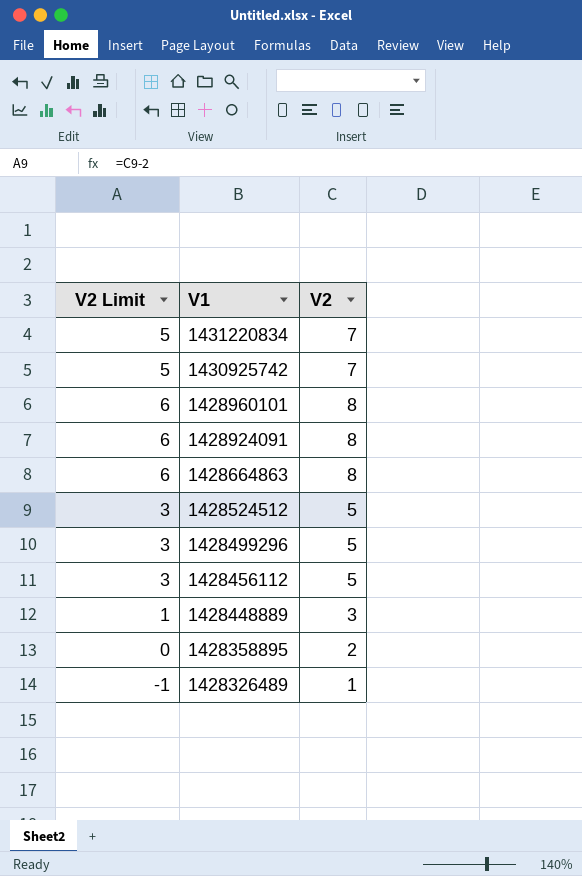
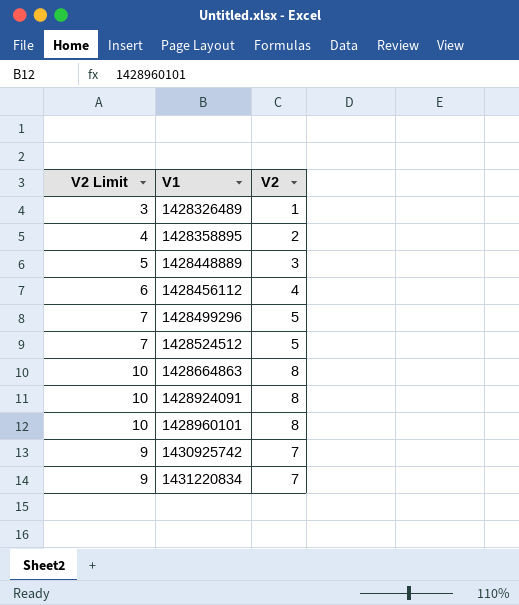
row order: V1 descending -> V1 ascending
column V2 Limit | formula: [V2] - 2 -> [V2] + 2
1428456112 | V2: 5 -> 4

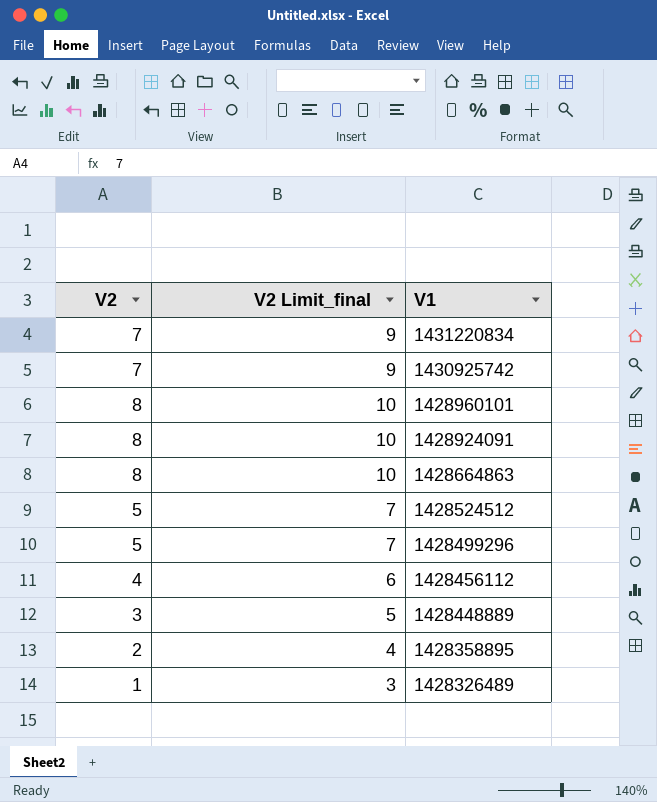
row order: V1 ascending -> V1 descending
column V2 | position: 3 -> 1
column name: V2 Limit -> V2 Limit_final

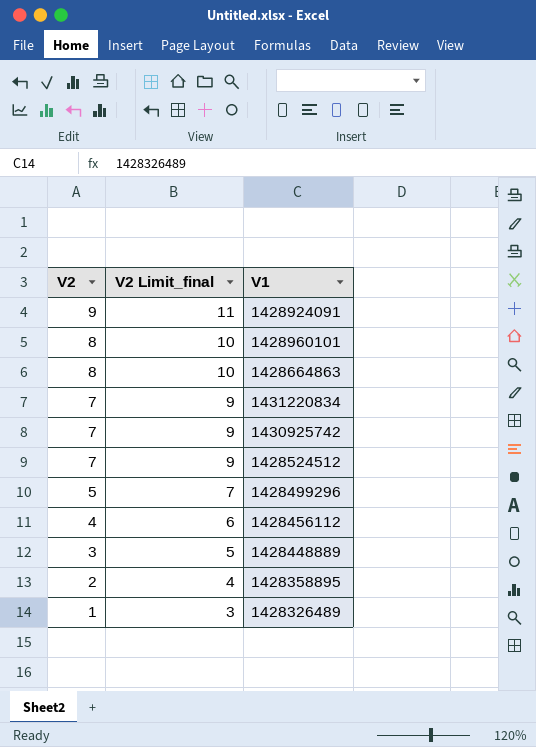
row order: V1 descending -> V2 descending
1428924091 | V2: 8 -> 9
1428924091 | V2 Limit_final: 10 -> 11
1428524512 | V2: 5 -> 7
1428524512 | V2 Limit_final: 7 -> 9

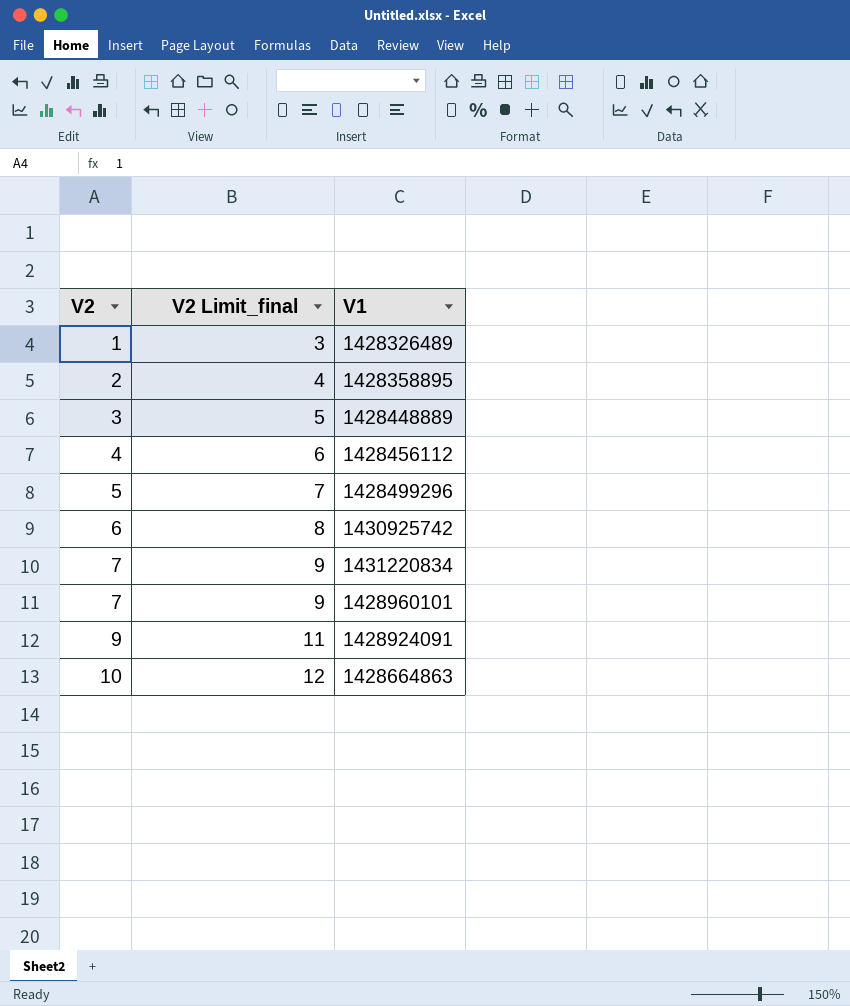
row order: V2 descending -> V2 ascending
row 1428524512: 7 | 9 -> none
1430925742 | V2: 7 -> 6
1430925742 | V2 Limit_final: 9 -> 8
1428960101 | V2: 8 -> 7
1428960101 | V2 Limit_final: 10 -> 9
1428664863 | V2: 8 -> 10
1428664863 | V2 Limit_final: 10 -> 12

